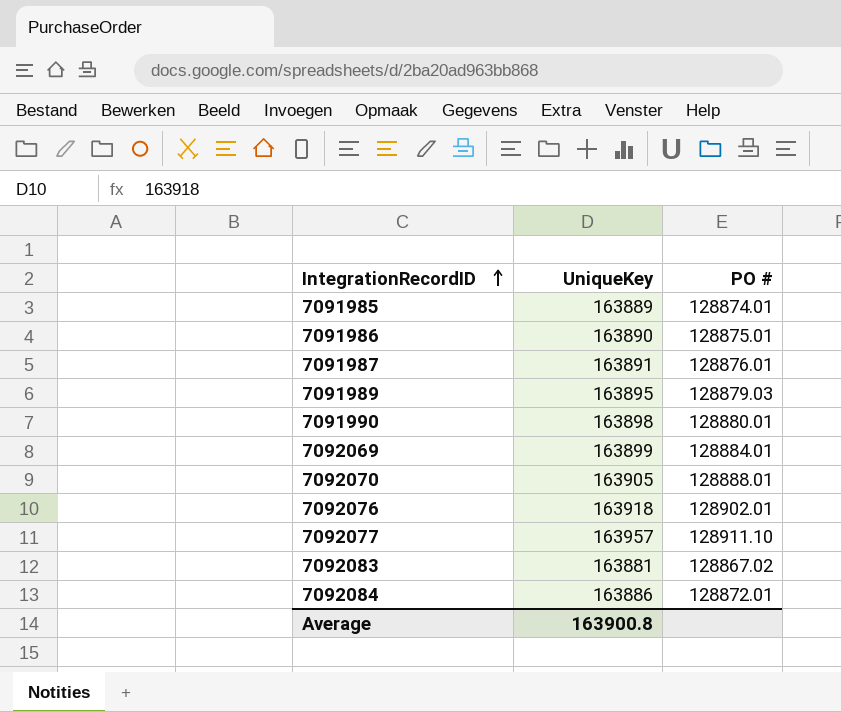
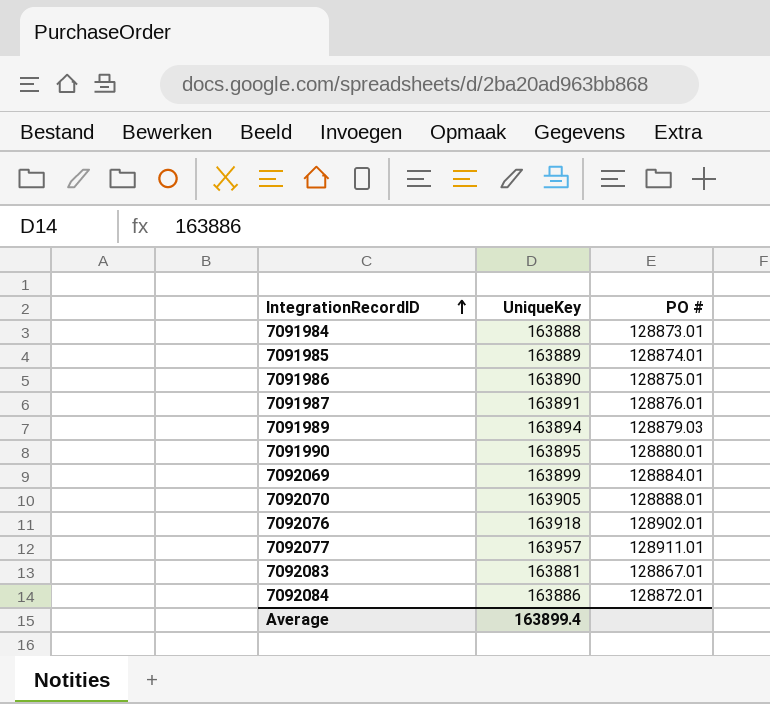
row 7091984: none -> 163888 | 128873.01
7091989 | UniqueKey: 163895 -> 163894
7091990 | UniqueKey: 163898 -> 163895
7092077 | PO #: 128911.10 -> 128911.01
7092083 | PO #: 128867.02 -> 128867.01
Average | UniqueKey: 163900.8 -> 163899.4

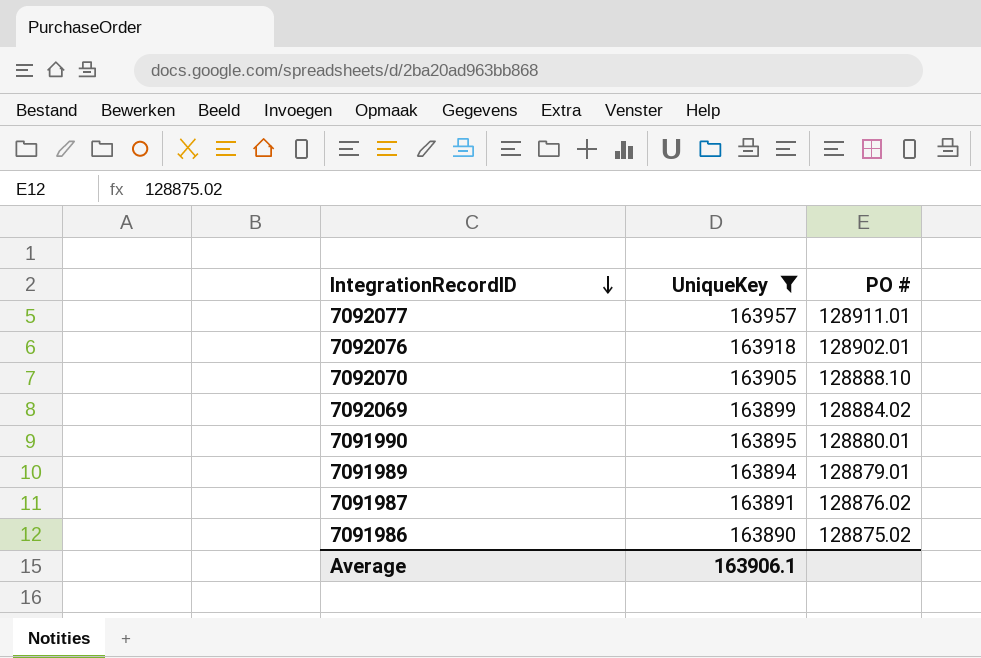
filter: none -> UniqueKey >= 163890
row order: IntegrationRecordID ascending -> IntegrationRecordID descending
7092070 | PO #: 128888.01 -> 128888.10
7092069 | PO #: 128884.01 -> 128884.02
7091989 | PO #: 128879.03 -> 128879.01
7091987 | PO #: 128876.01 -> 128876.02
7091986 | PO #: 128875.01 -> 128875.02
Average | UniqueKey: 163899.4 -> 163906.1

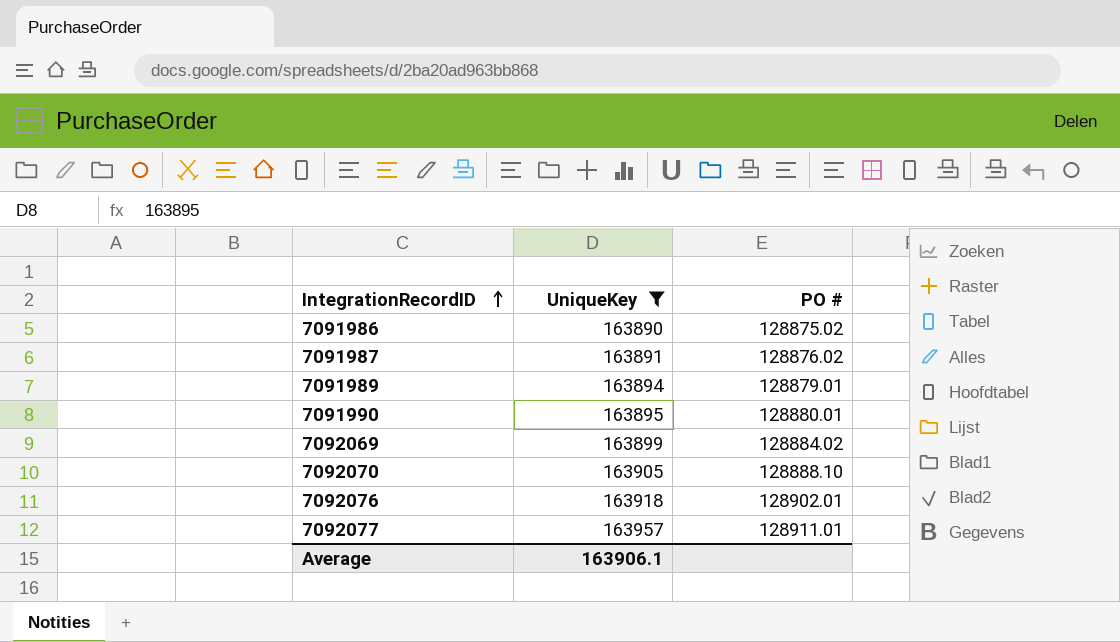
row order: IntegrationRecordID descending -> IntegrationRecordID ascending

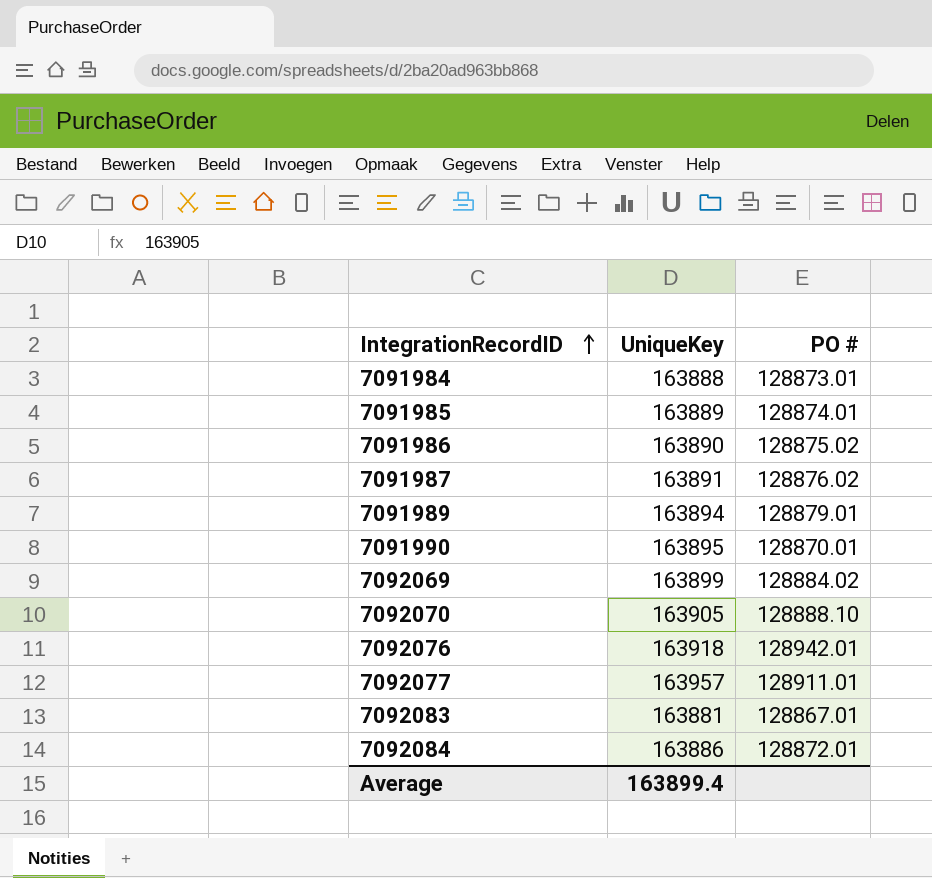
filter: UniqueKey >= 163890 -> none
7091990 | PO #: 128880.01 -> 128870.01
7092076 | PO #: 128902.01 -> 128942.01
Average | UniqueKey: 163906.1 -> 163899.4

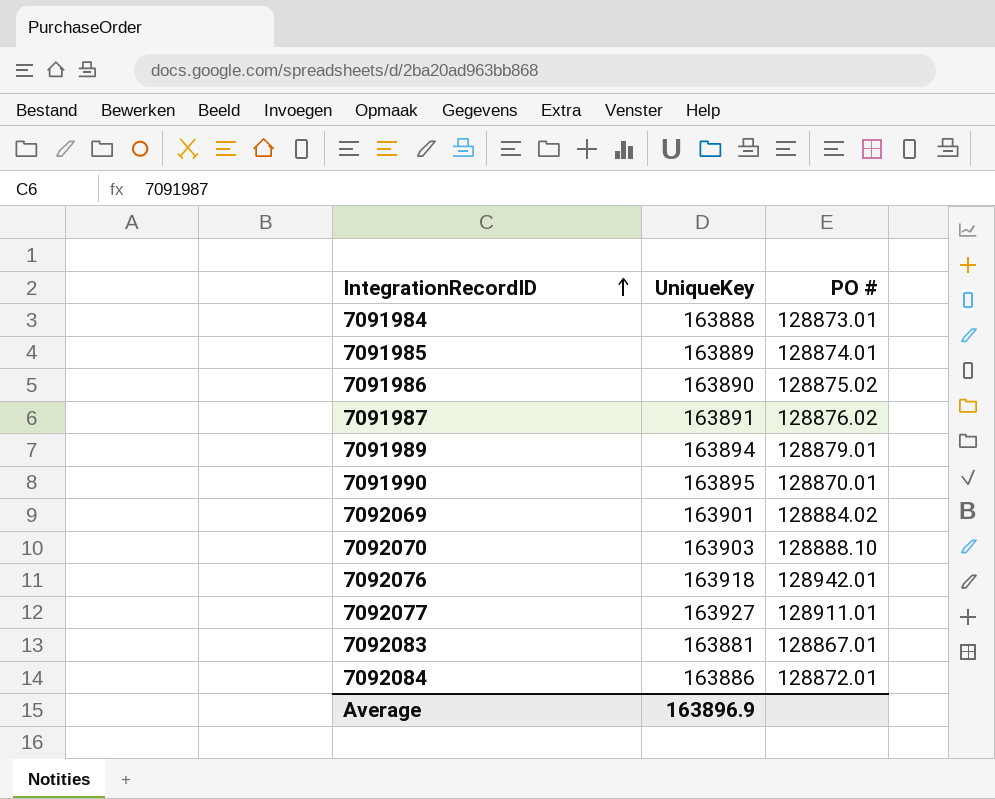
7092069 | UniqueKey: 163899 -> 163901
7092070 | UniqueKey: 163905 -> 163903
7092077 | UniqueKey: 163957 -> 163927
Average | UniqueKey: 163899.4 -> 163896.9

